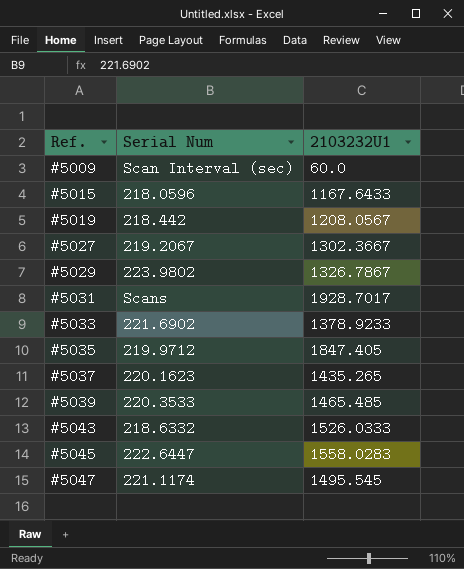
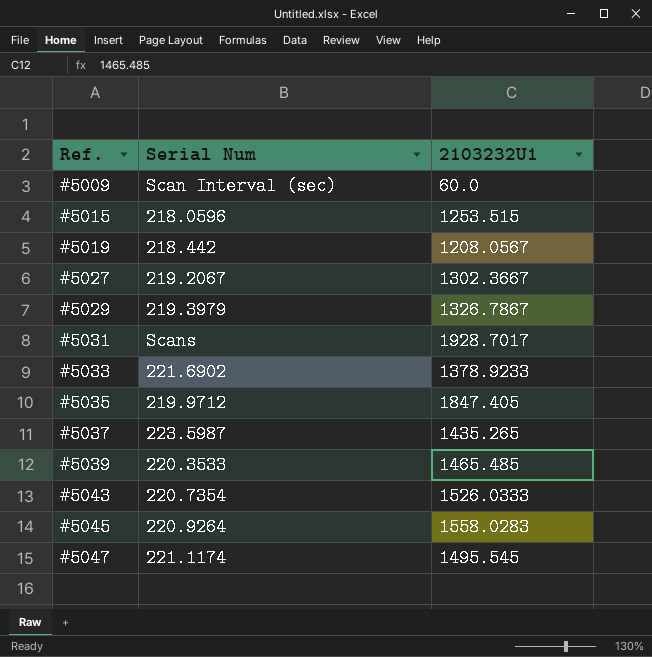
#5015 | 2103232U1: 1167.6433 -> 1253.515
#5029 | Serial Num: 223.9802 -> 219.3979
#5037 | Serial Num: 220.1623 -> 223.5987
#5043 | Serial Num: 218.6332 -> 220.7354
#5045 | Serial Num: 222.6447 -> 220.9264

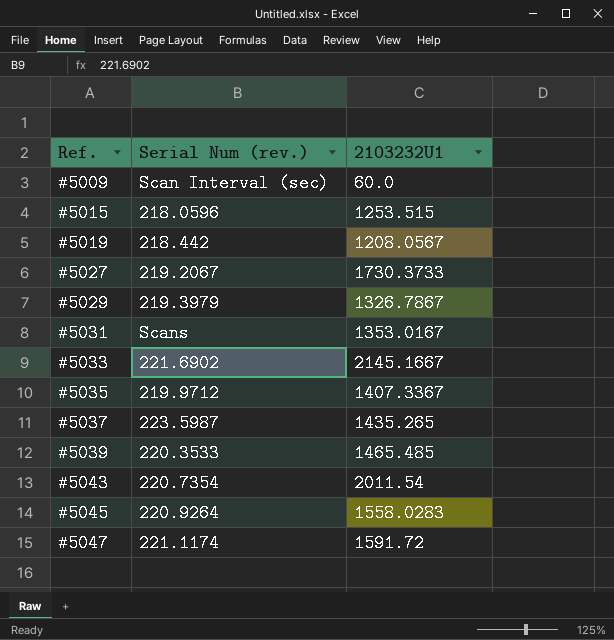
column name: Serial Num -> Serial Num (rev.)
#5027 | 2103232U1: 1302.3667 -> 1730.3733
#5031 | 2103232U1: 1928.7017 -> 1353.0167
#5033 | 2103232U1: 1378.9233 -> 2145.1667
#5035 | 2103232U1: 1847.405 -> 1407.3367
#5043 | 2103232U1: 1526.0333 -> 2011.54
#5047 | 2103232U1: 1495.545 -> 1591.72

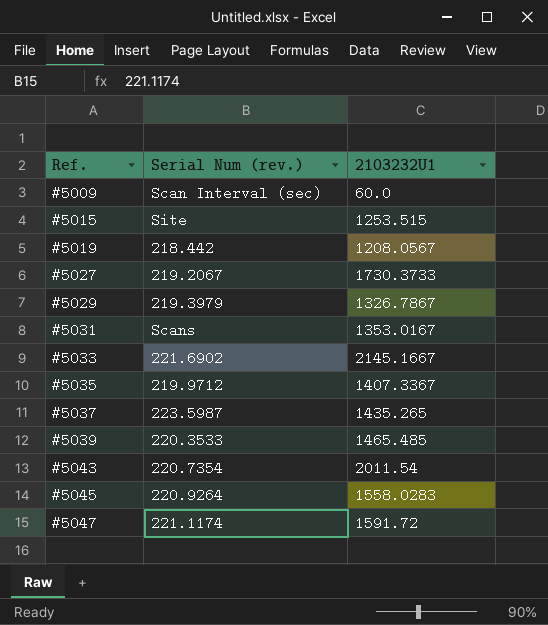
#5015 | Serial Num (rev.): 218.0596 -> Site

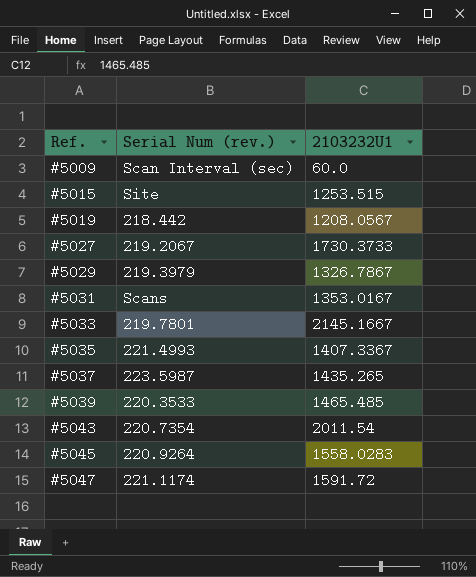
#5033 | Serial Num (rev.): 221.6902 -> 219.7801
#5035 | Serial Num (rev.): 219.9712 -> 221.4993

